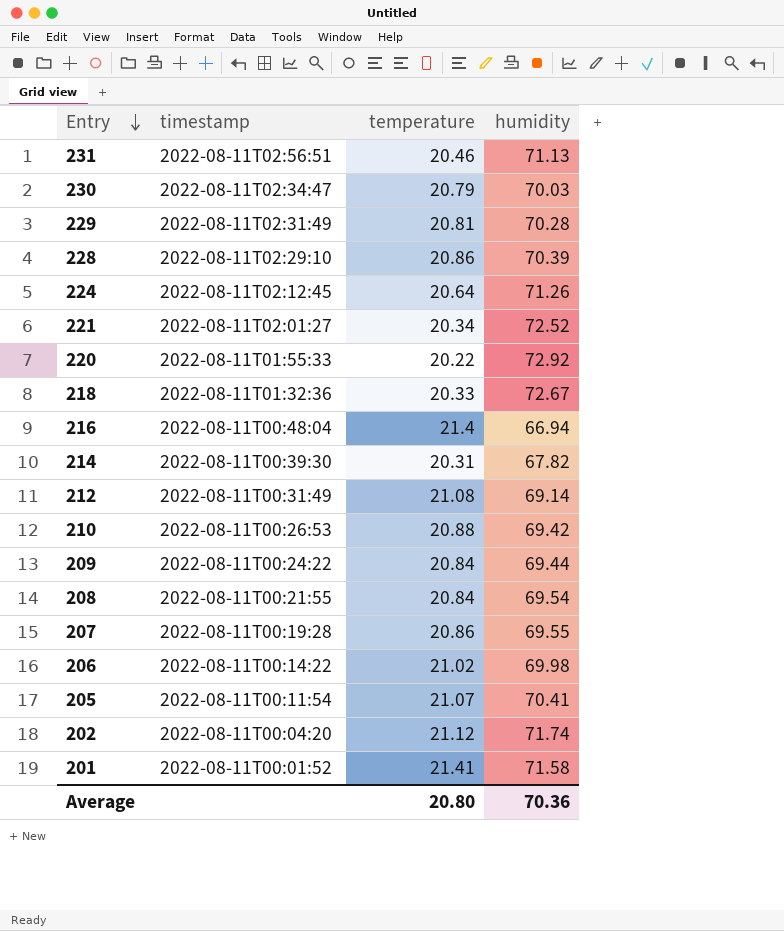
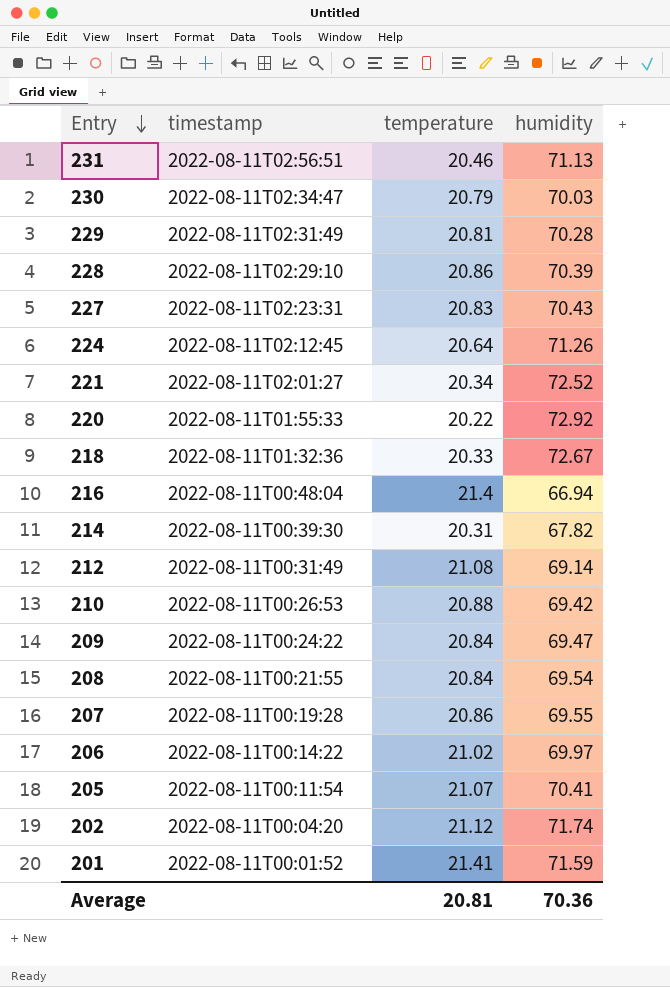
row 227: none -> 2022-08-11T02:23:31 | 20.83 | 70.43
209 | humidity: 69.44 -> 69.47
206 | humidity: 69.98 -> 69.97
201 | humidity: 71.58 -> 71.59
Average | temperature: 20.80 -> 20.81

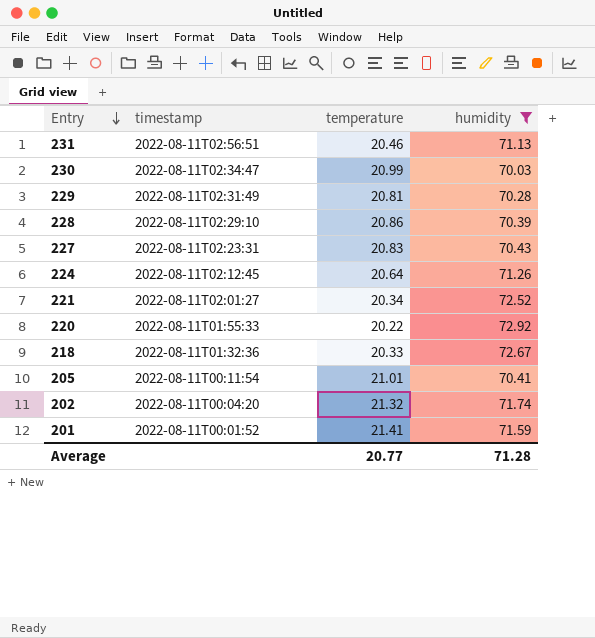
filter: none -> humidity >= 70.03
230 | temperature: 20.79 -> 20.99
205 | temperature: 21.07 -> 21.01
202 | temperature: 21.12 -> 21.32
Average | temperature: 20.81 -> 20.77
Average | humidity: 70.36 -> 71.28

